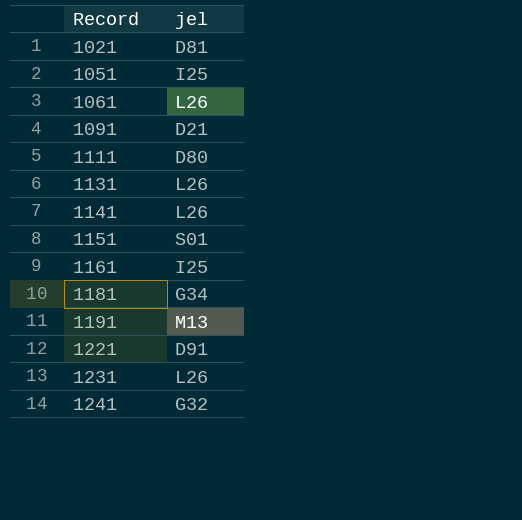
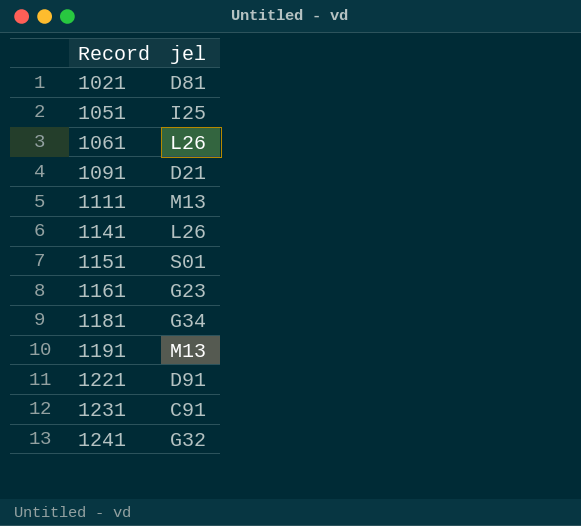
row 1131: L26 -> none
1111 | jel: D80 -> M13
1161 | jel: I25 -> G23
1231 | jel: L26 -> C91

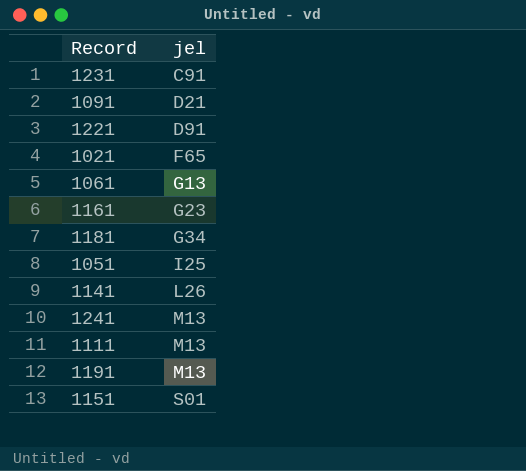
row order: Record ascending -> jel ascending
1021 | jel: D81 -> F65
1061 | jel: L26 -> G13
1241 | jel: G32 -> M13

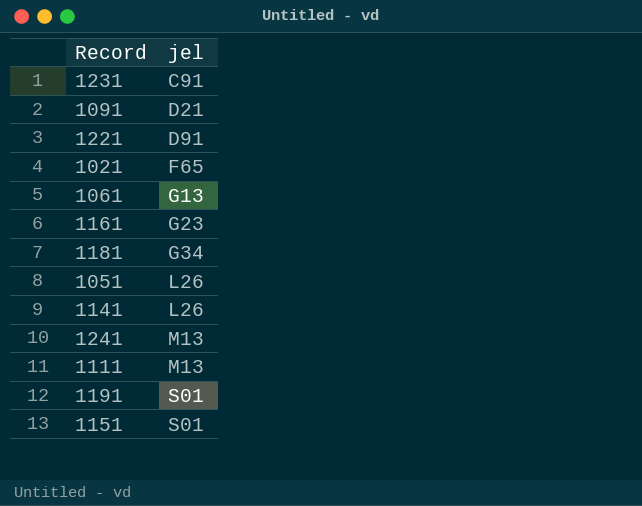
1051 | jel: I25 -> L26
1191 | jel: M13 -> S01

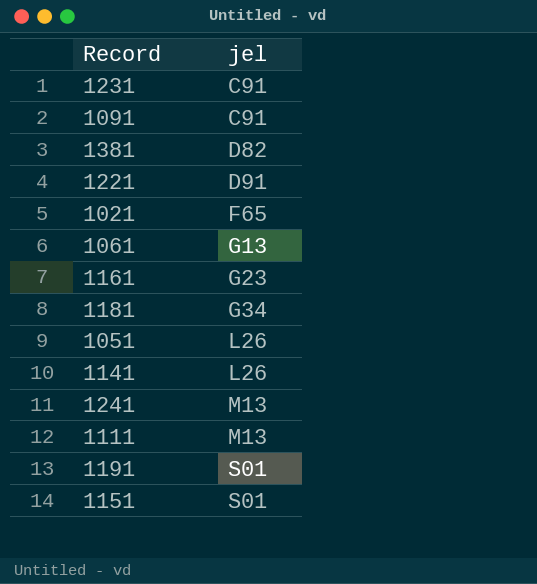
1091 | jel: D21 -> C91
row 1381: none -> D82

